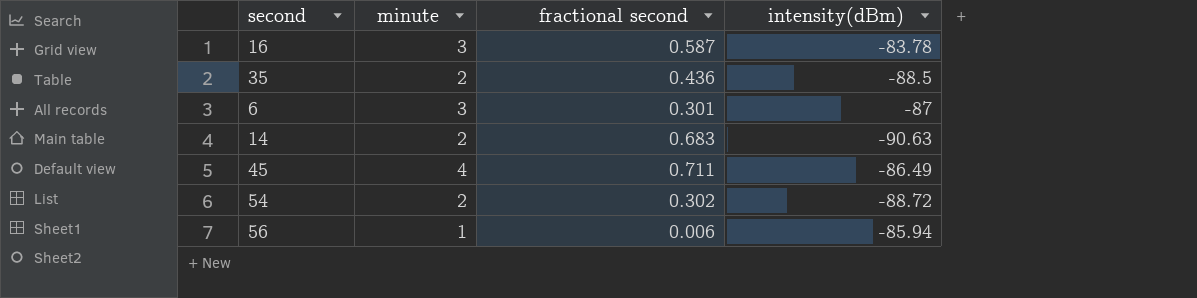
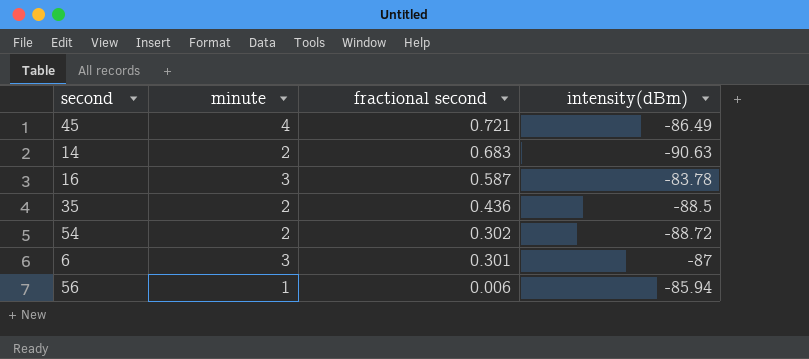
row order: none -> fractional second descending
45 | fractional second: 0.711 -> 0.721

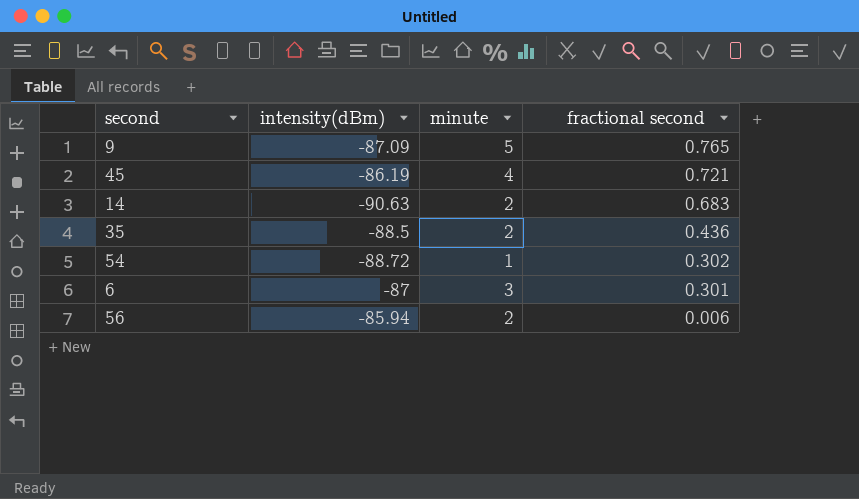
column intensity(dBm) | position: 4 -> 2
row 16: 3 | 0.587 | -83.78 -> none
row 9: none -> -87.09 | 5 | 0.765
45 | intensity(dBm): -86.49 -> -86.19
54 | minute: 2 -> 1
56 | minute: 1 -> 2

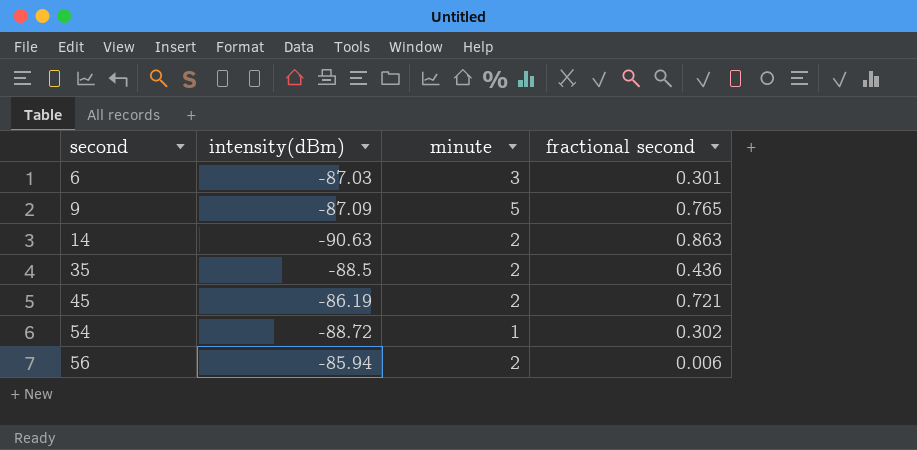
row order: fractional second descending -> second ascending
6 | intensity(dBm): -87 -> -87.03
14 | fractional second: 0.683 -> 0.863
45 | minute: 4 -> 2

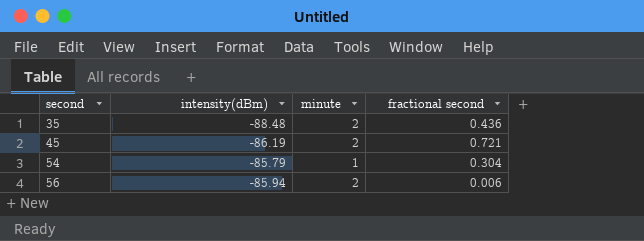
row 6: -87.03 | 3 | 0.301 -> none
row 9: -87.09 | 5 | 0.765 -> none
row 14: -90.63 | 2 | 0.863 -> none
35 | intensity(dBm): -88.5 -> -88.48
54 | intensity(dBm): -88.72 -> -85.79
54 | fractional second: 0.302 -> 0.304

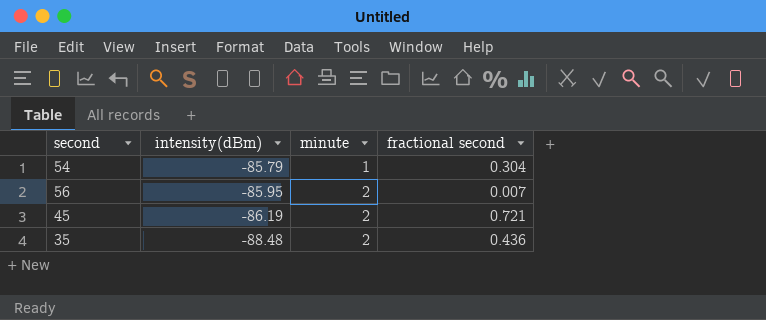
row order: second ascending -> intensity(dBm) descending
56 | intensity(dBm): -85.94 -> -85.95
56 | fractional second: 0.006 -> 0.007

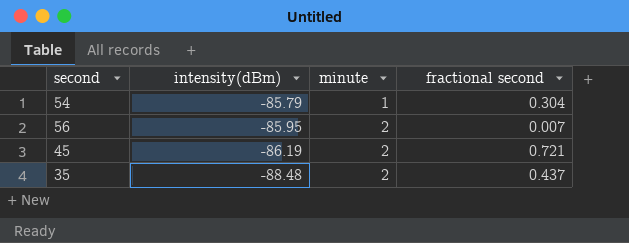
35 | fractional second: 0.436 -> 0.437

